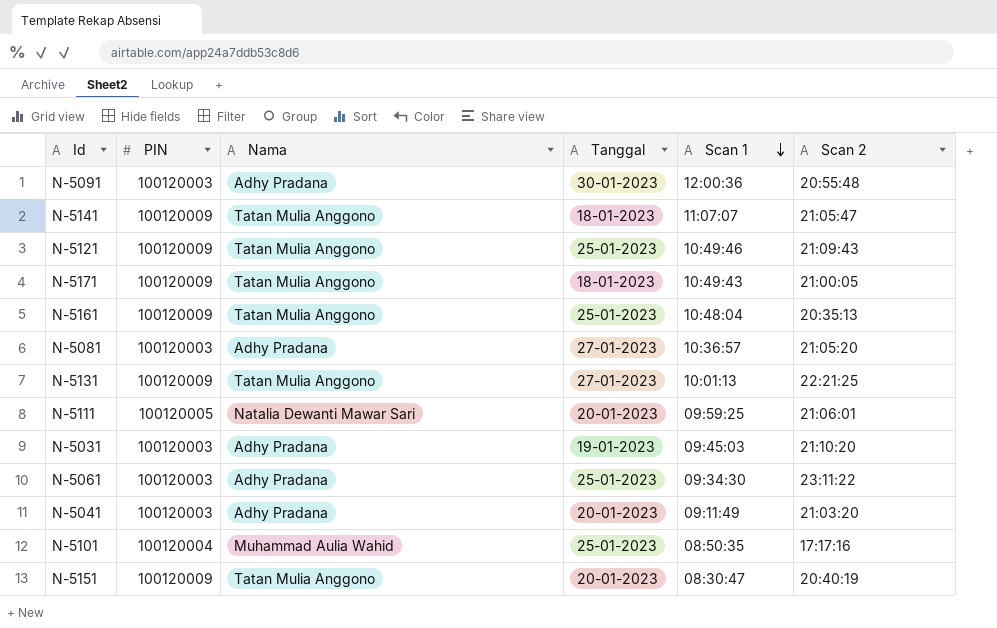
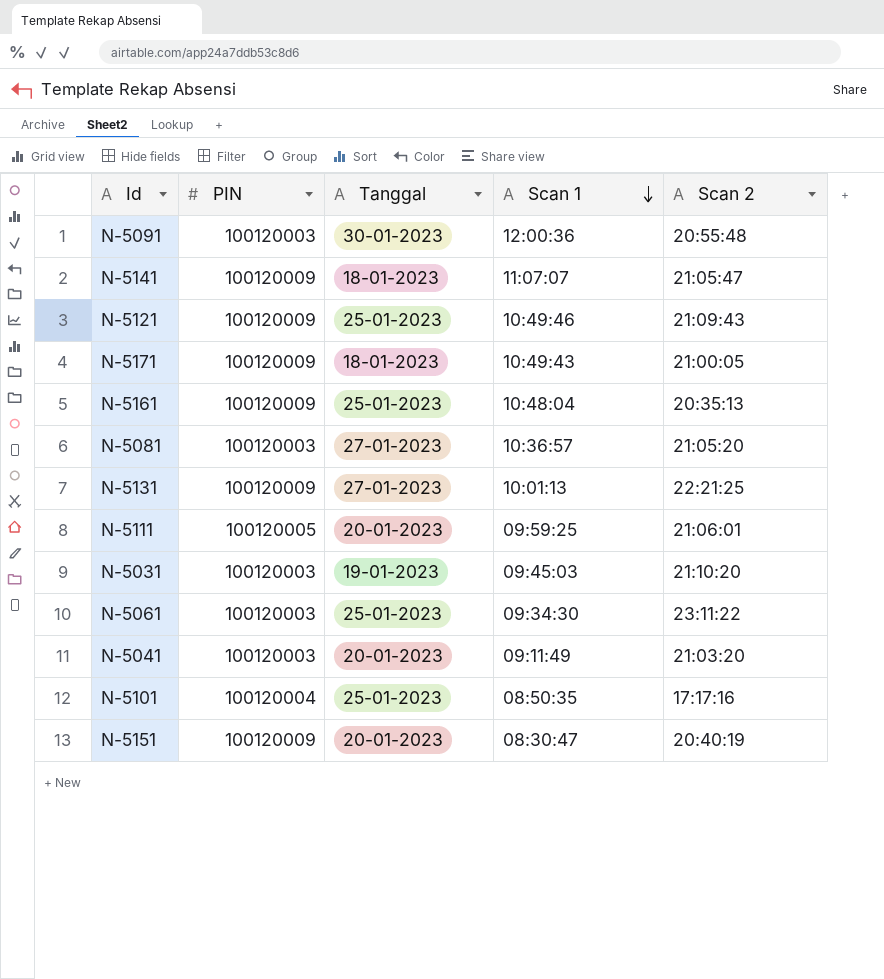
column Nama | position: 3 -> none

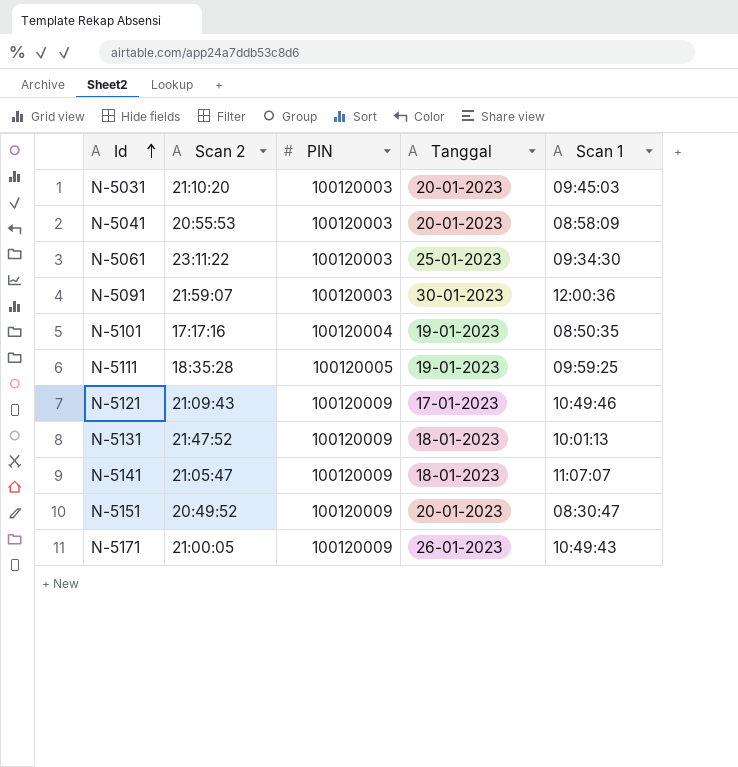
row order: Scan 1 descending -> Id ascending
column Scan 2 | position: 5 -> 2
row N-5161: 100120009 | 25-01-2023 | 10:48:04 | 20:35:13 -> none
row N-5081: 100120003 | 27-01-2023 | 10:36:57 | 21:05:20 -> none
N-5031 | Tanggal: 19-01-2023 -> 20-01-2023
N-5041 | Scan 2: 21:03:20 -> 20:55:53
N-5041 | Scan 1: 09:11:49 -> 08:58:09
N-5091 | Scan 2: 20:55:48 -> 21:59:07
N-5101 | Tanggal: 25-01-2023 -> 19-01-2023
N-5111 | Scan 2: 21:06:01 -> 18:35:28
N-5111 | Tanggal: 20-01-2023 -> 19-01-2023
N-5121 | Tanggal: 25-01-2023 -> 17-01-2023
N-5131 | Scan 2: 22:21:25 -> 21:47:52
N-5131 | Tanggal: 27-01-2023 -> 18-01-2023
N-5151 | Scan 2: 20:40:19 -> 20:49:52
N-5171 | Tanggal: 18-01-2023 -> 26-01-2023

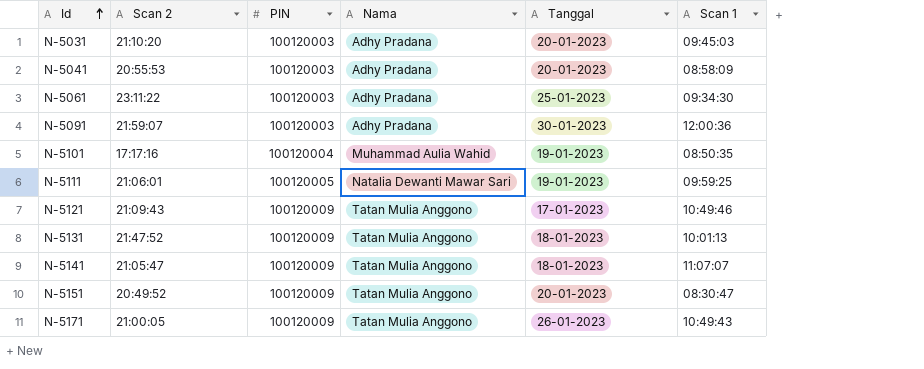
column Nama | position: none -> 4
N-5111 | Scan 2: 18:35:28 -> 21:06:01

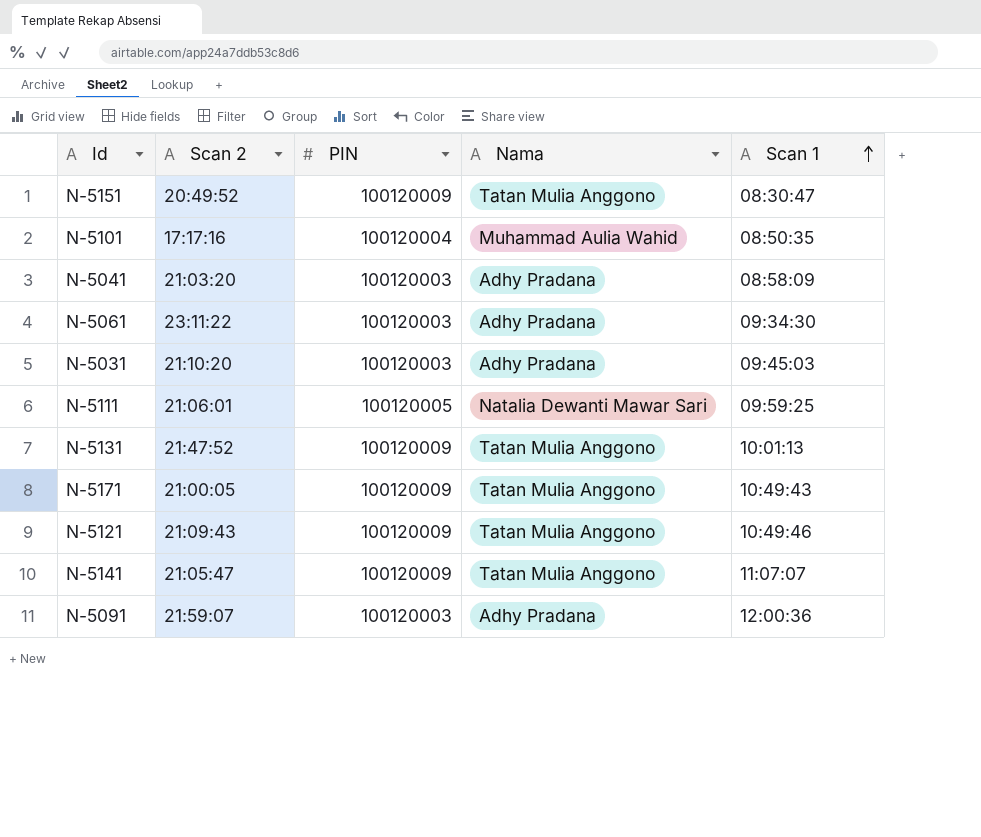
row order: Id ascending -> Scan 1 ascending
column Tanggal | position: 5 -> none
N-5041 | Scan 2: 20:55:53 -> 21:03:20

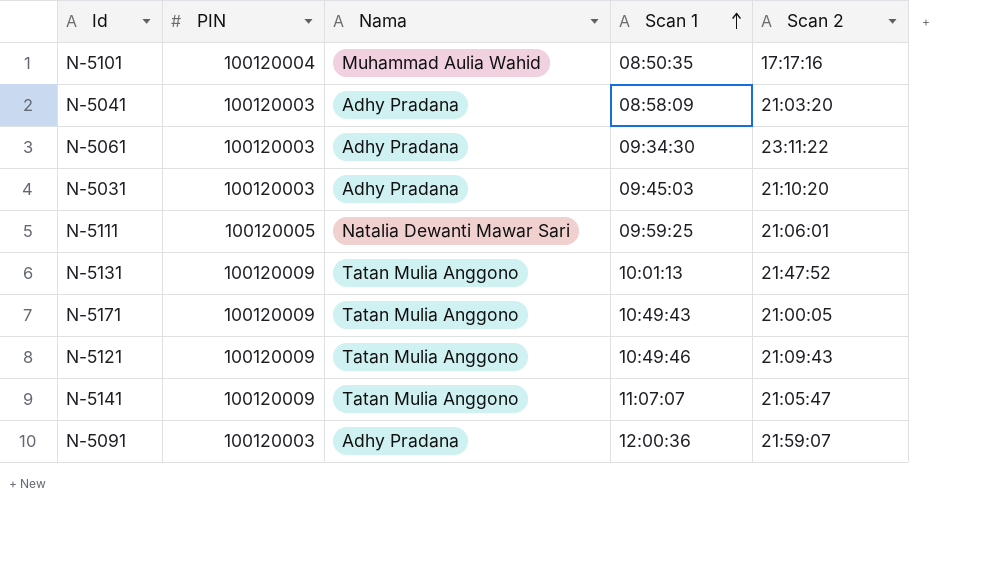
column Scan 2 | position: 2 -> 5
row N-5151: 20:49:52 | 100120009 | Tatan Mulia Anggono | 08:30:47 -> none

